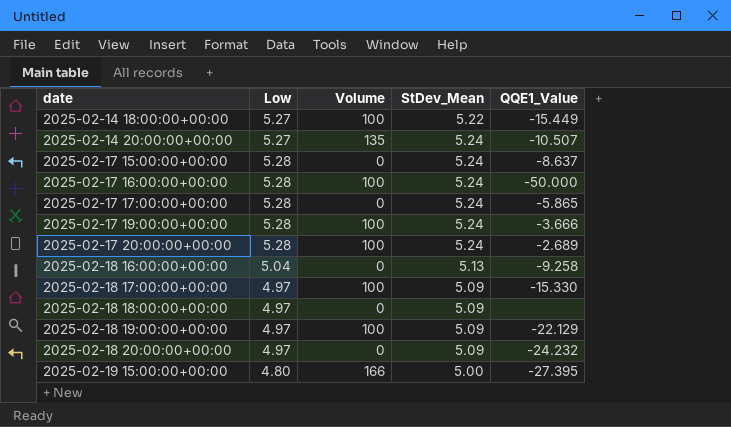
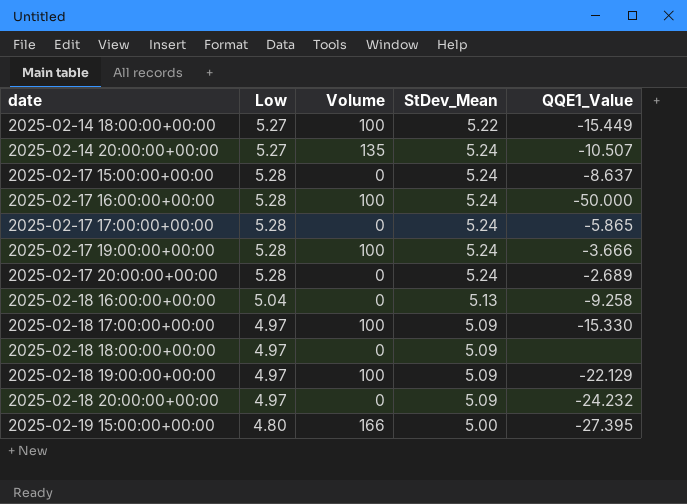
2025-02-17 20:00:00+00:00 | Volume: 100 -> 0

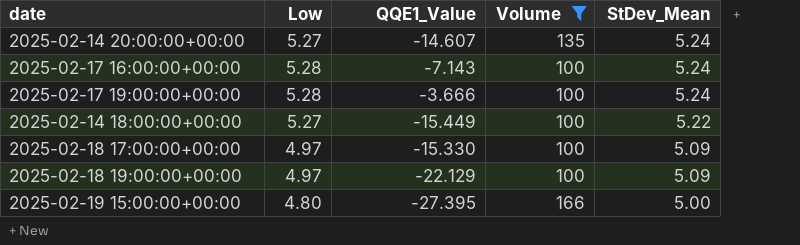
filter: none -> Volume != 0
row order: date ascending -> StDev_Mean descending
column QQE1_Value | position: 5 -> 3
2025-02-14 20:00:00+00:00 | QQE1_Value: -10.507 -> -14.607
2025-02-17 16:00:00+00:00 | QQE1_Value: -50.000 -> -7.143

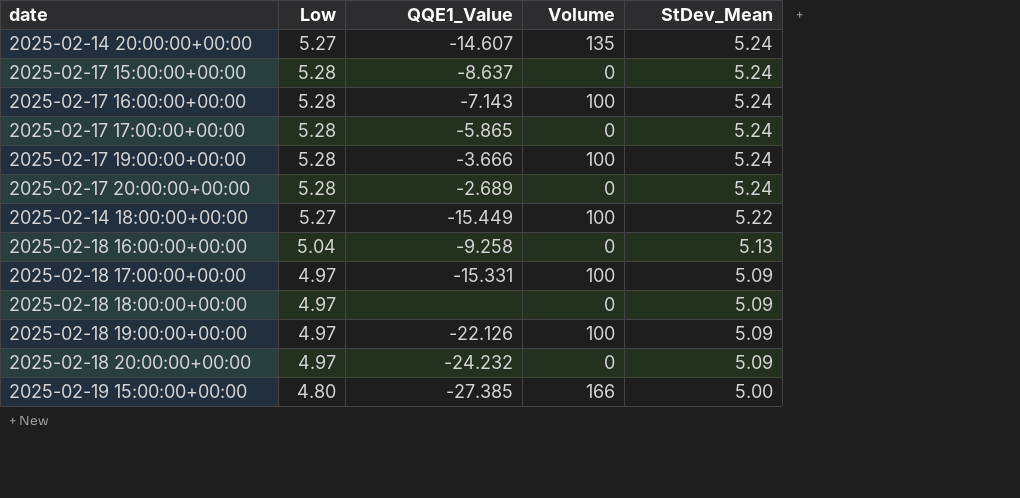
filter: Volume != 0 -> none
2025-02-18 17:00:00+00:00 | QQE1_Value: -15.330 -> -15.331
2025-02-18 19:00:00+00:00 | QQE1_Value: -22.129 -> -22.126
2025-02-19 15:00:00+00:00 | QQE1_Value: -27.395 -> -27.385

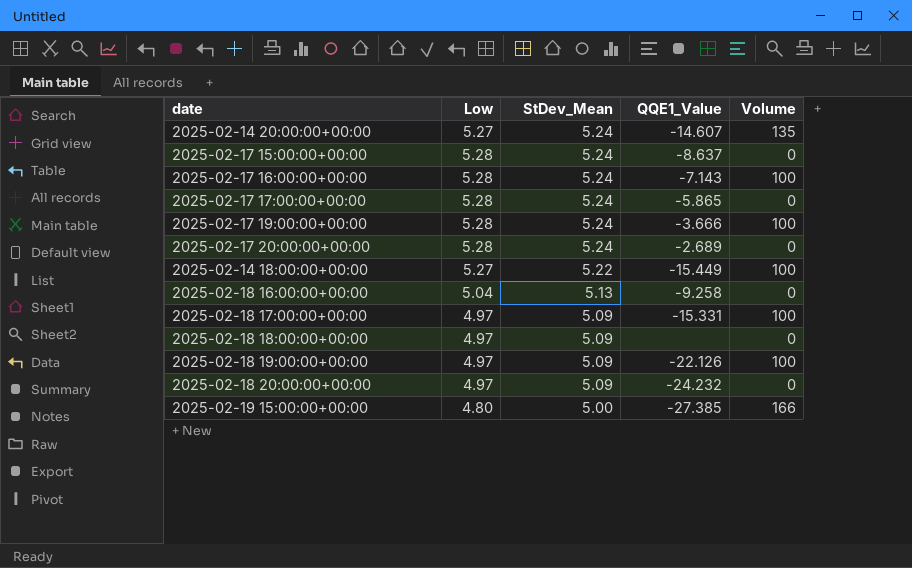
column StDev_Mean | position: 5 -> 3

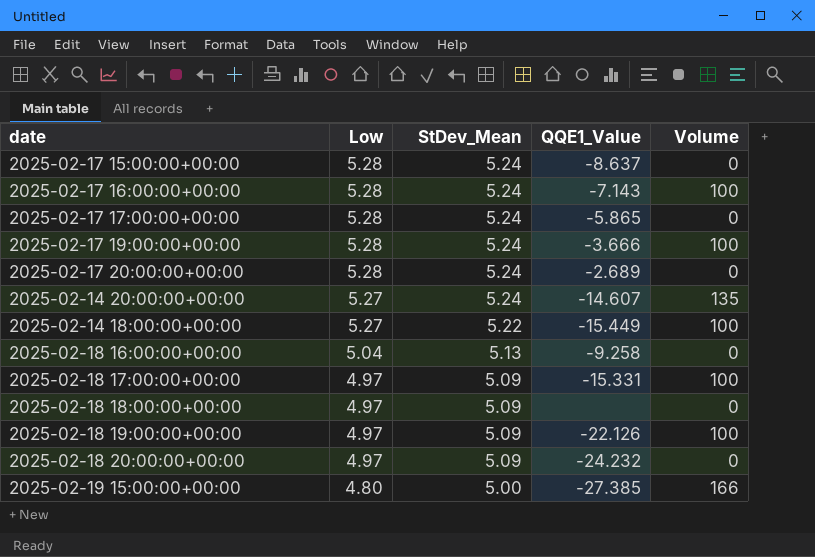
row order: StDev_Mean descending -> Low descending

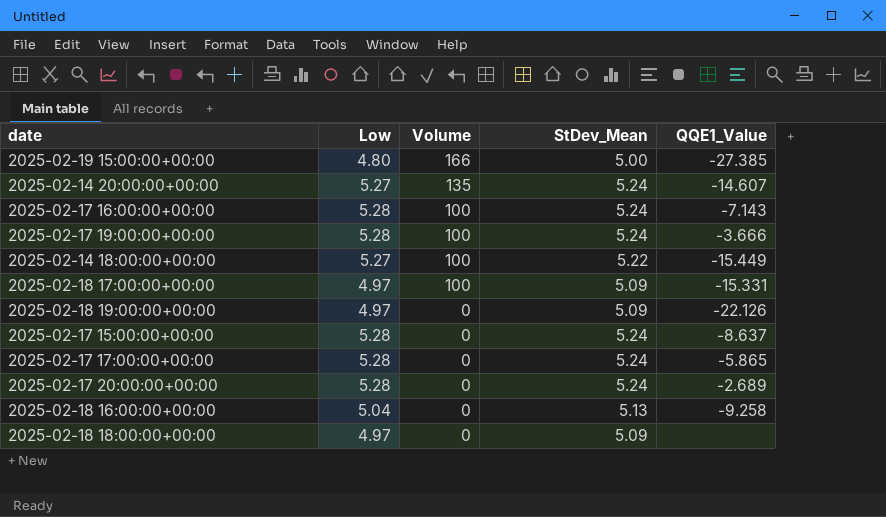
row order: Low descending -> Volume descending
column Volume | position: 5 -> 3
row 2025-02-18 20:00:00+00:00: 4.97 | 5.09 | -24.232 | 0 -> none
2025-02-18 19:00:00+00:00 | Volume: 100 -> 0

